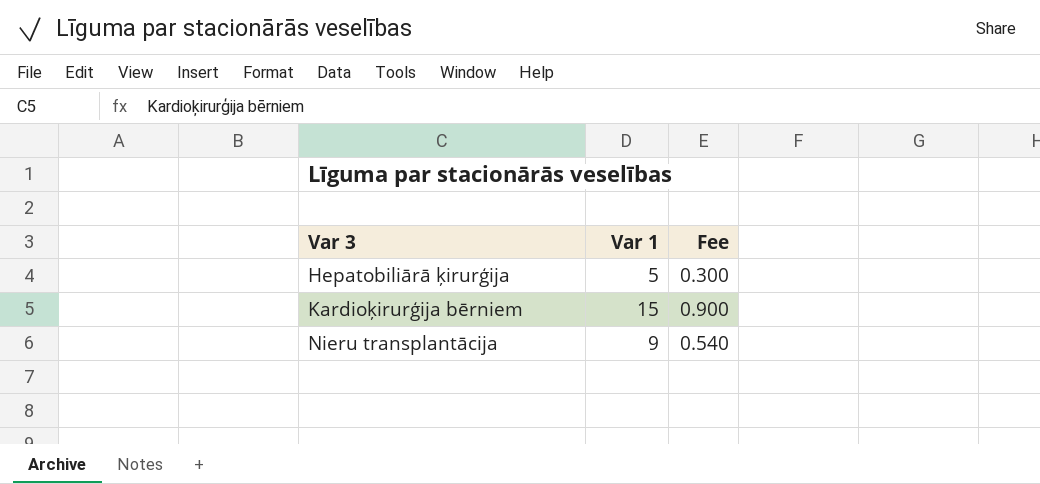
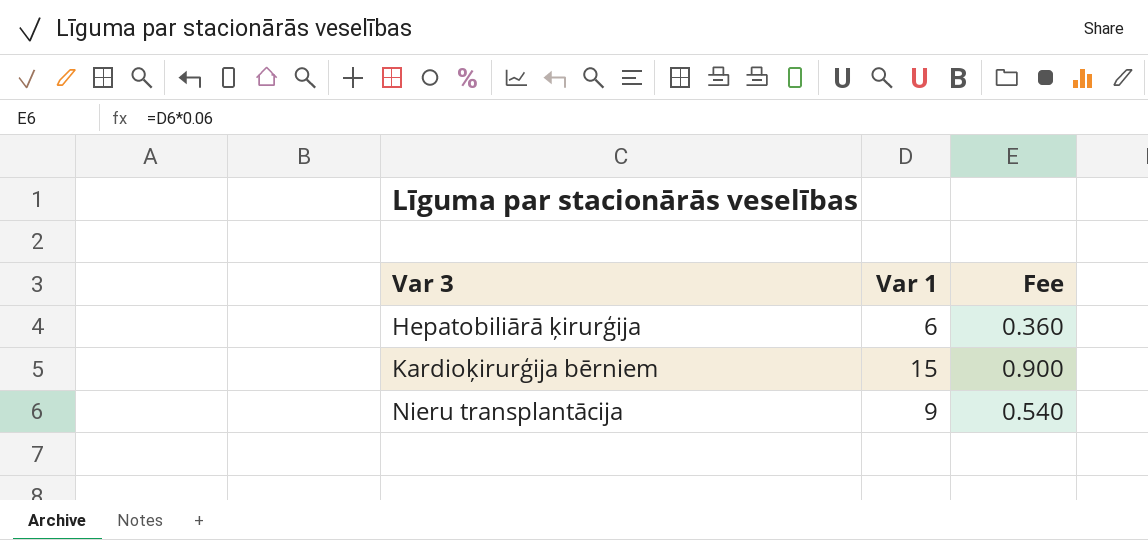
Hepatobiliārā ķirurģija | Var 1: 5 -> 6
Hepatobiliārā ķirurģija | Fee: 0.300 -> 0.360

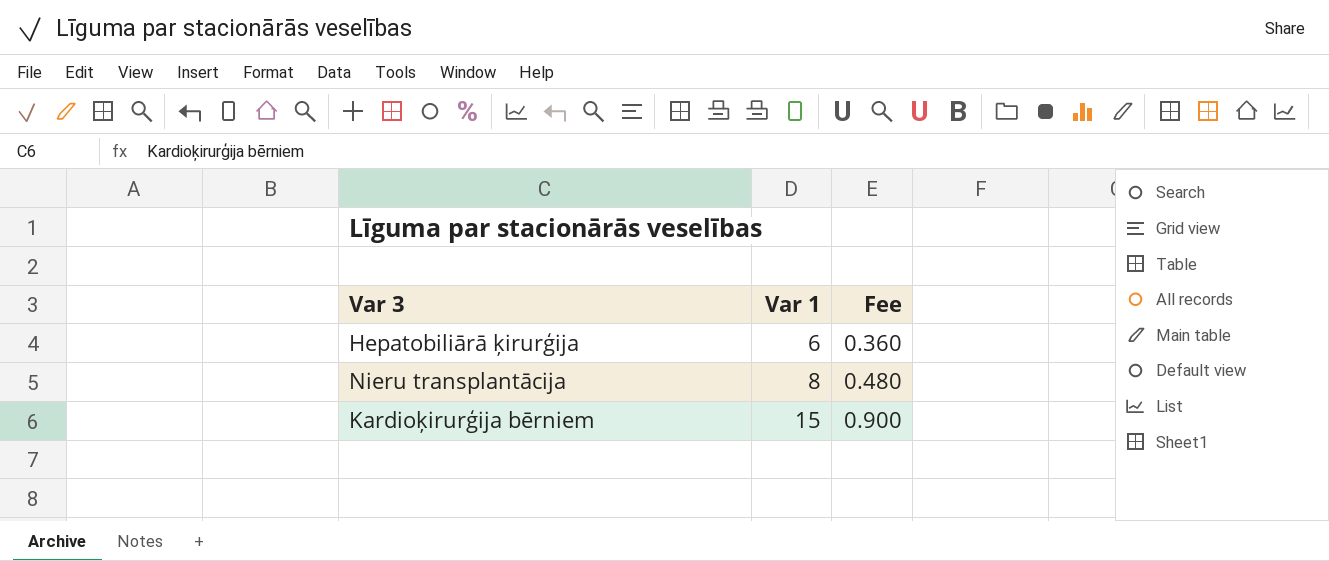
row order: Var 3 ascending -> Var 1 ascending
Nieru transplantācija | Var 1: 9 -> 8
Nieru transplantācija | Fee: 0.540 -> 0.480

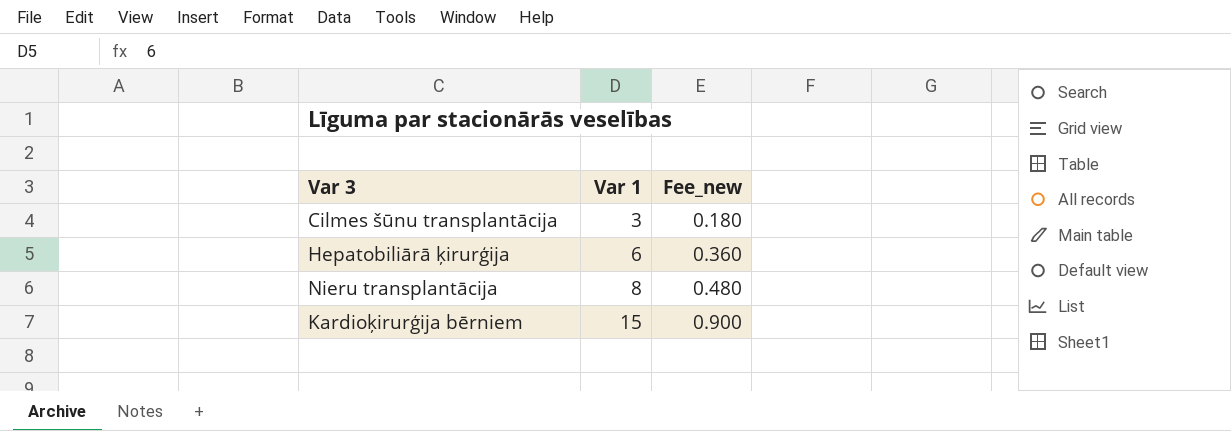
column name: Fee -> Fee_new
row Cilmes šūnu transplantācija: none -> 3 | 0.180

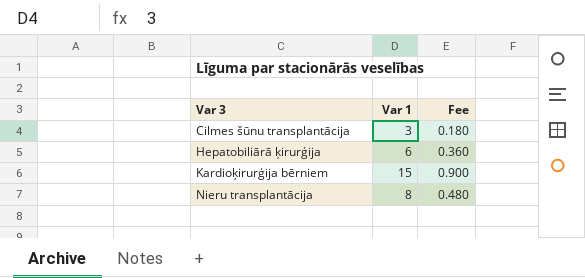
row order: Var 1 ascending -> Var 3 ascending
column name: Fee_new -> Fee

